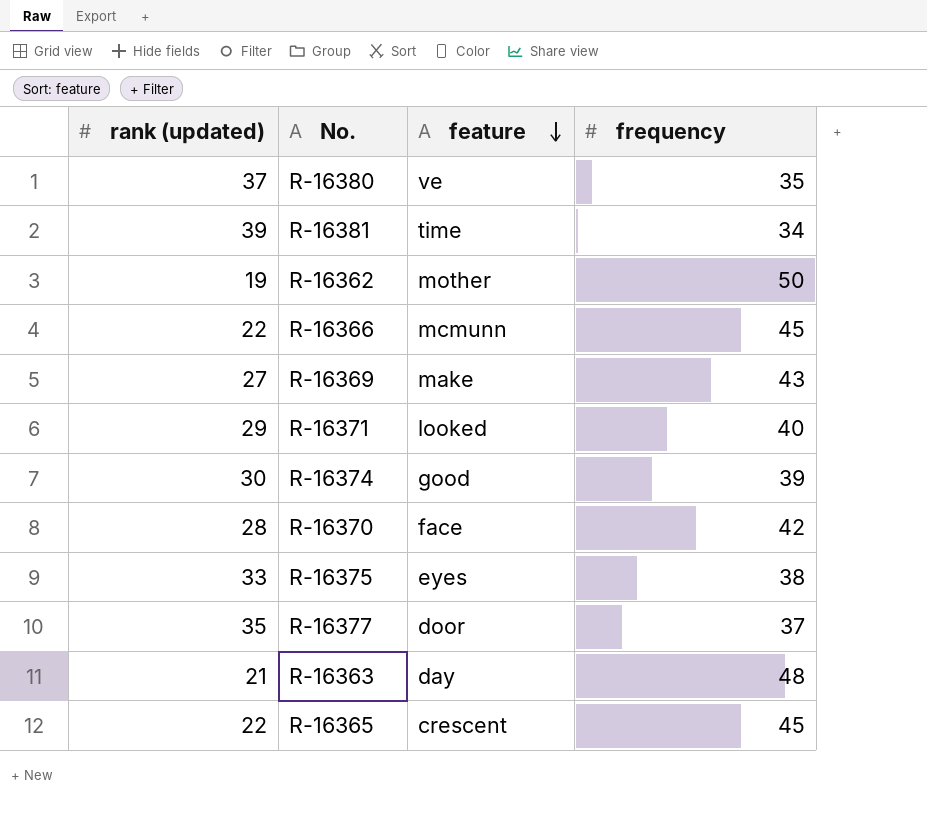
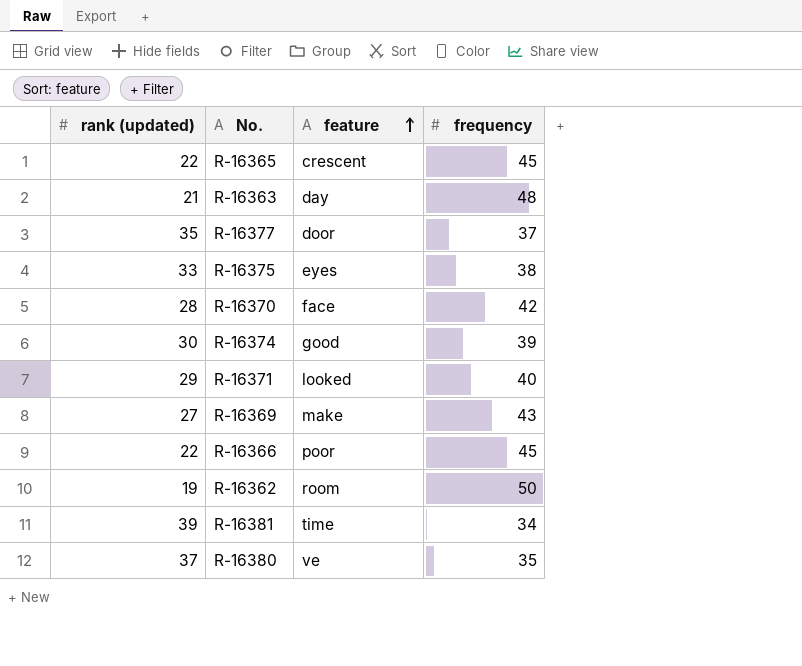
row order: feature descending -> feature ascending
R-16366 | feature: mcmunn -> poor
R-16362 | feature: mother -> room

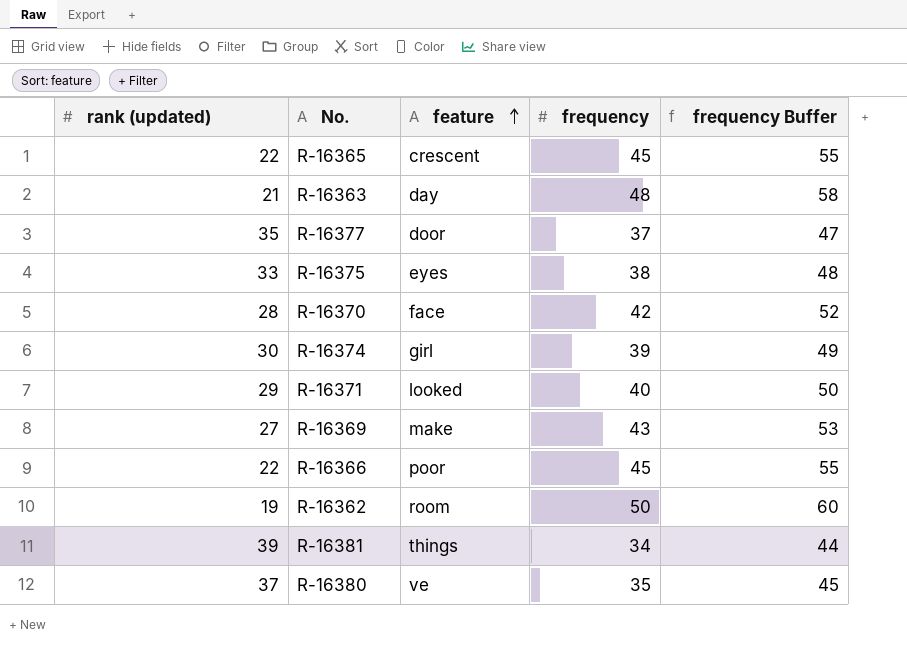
column frequency Buffer | formula: none -> [frequency] + 10
R-16374 | feature: good -> girl
R-16381 | feature: time -> things

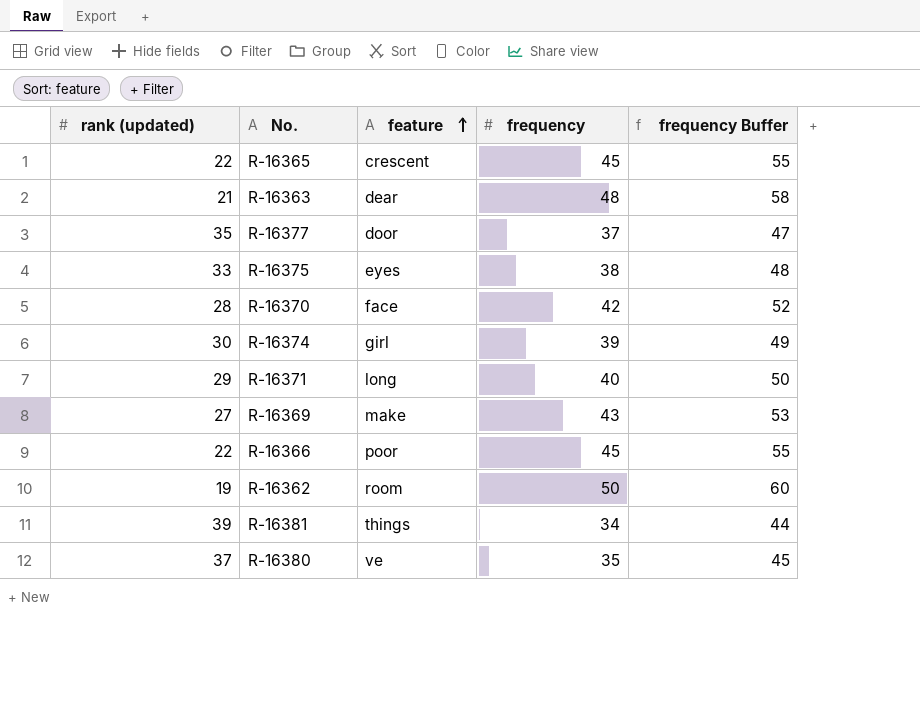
R-16363 | feature: day -> dear
R-16371 | feature: looked -> long

